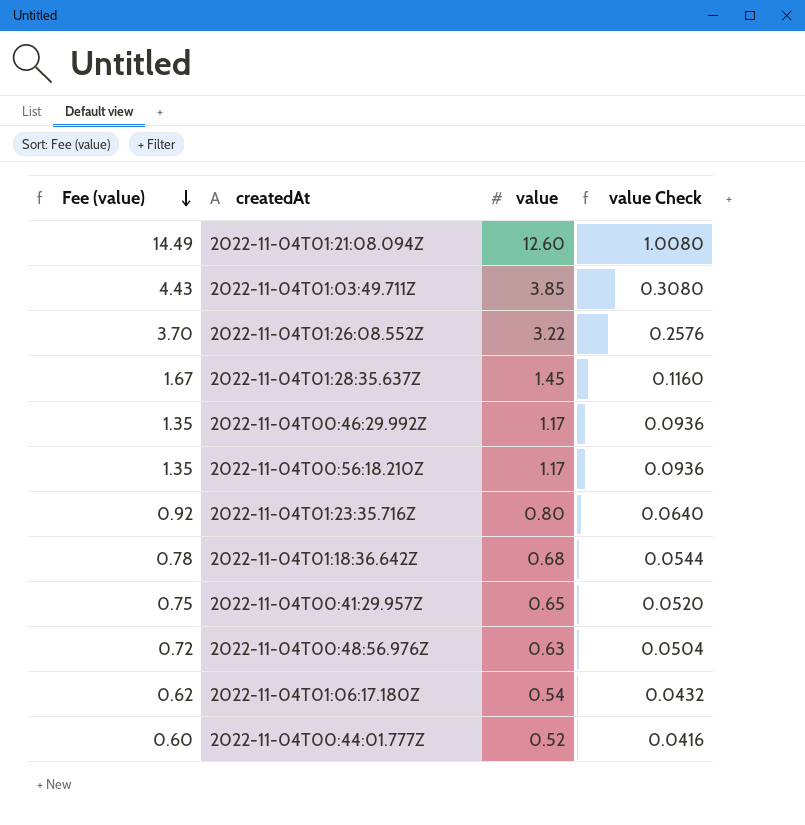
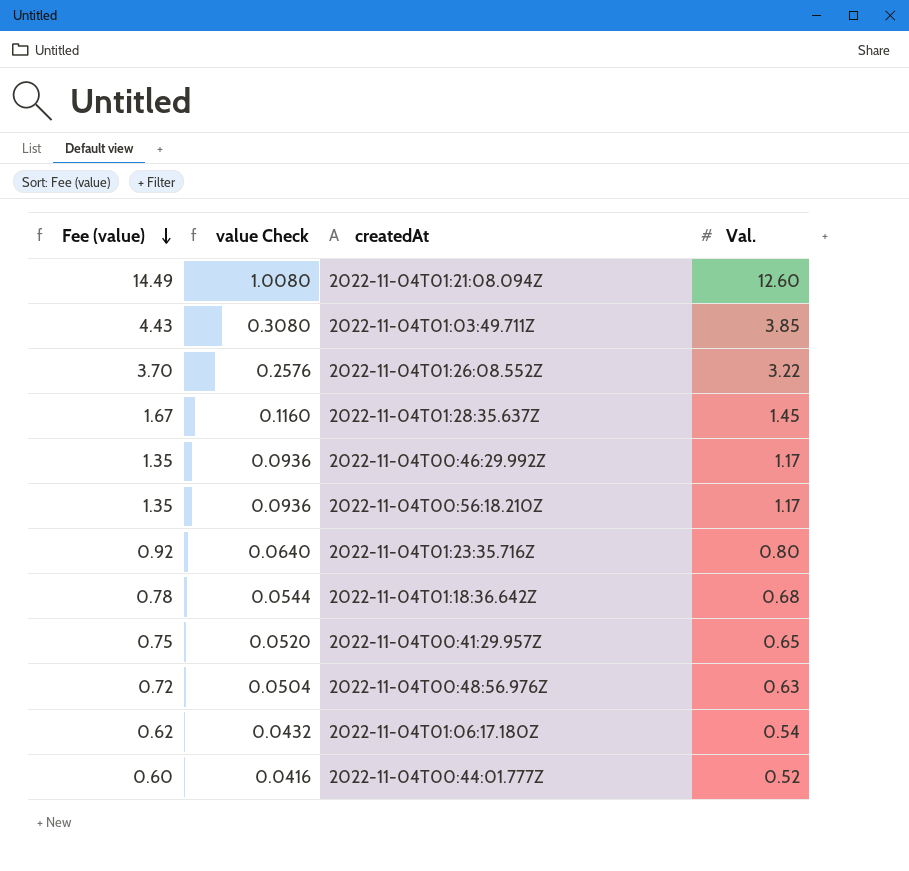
column value Check | position: 4 -> 2
column name: value -> Val.

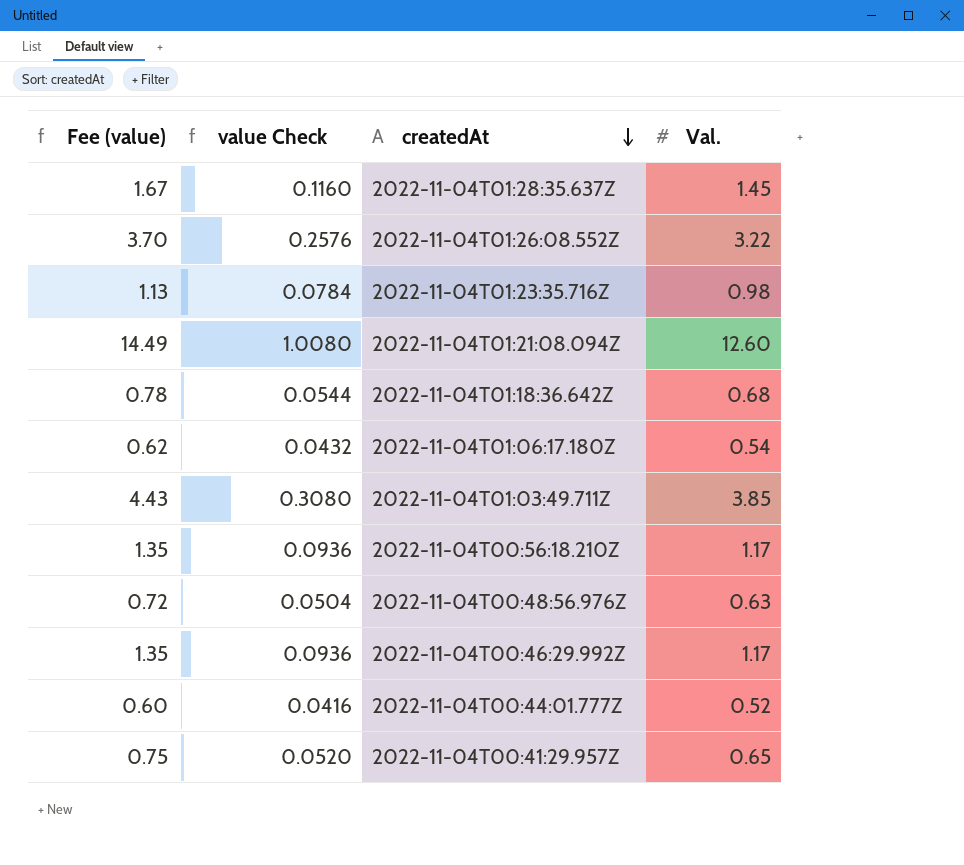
row order: Fee (value) descending -> createdAt descending
2022-11-04T01:23:35.716Z | Fee (value): 0.92 -> 1.13
2022-11-04T01:23:35.716Z | value Check: 0.0640 -> 0.0784
2022-11-04T01:23:35.716Z | Val.: 0.80 -> 0.98

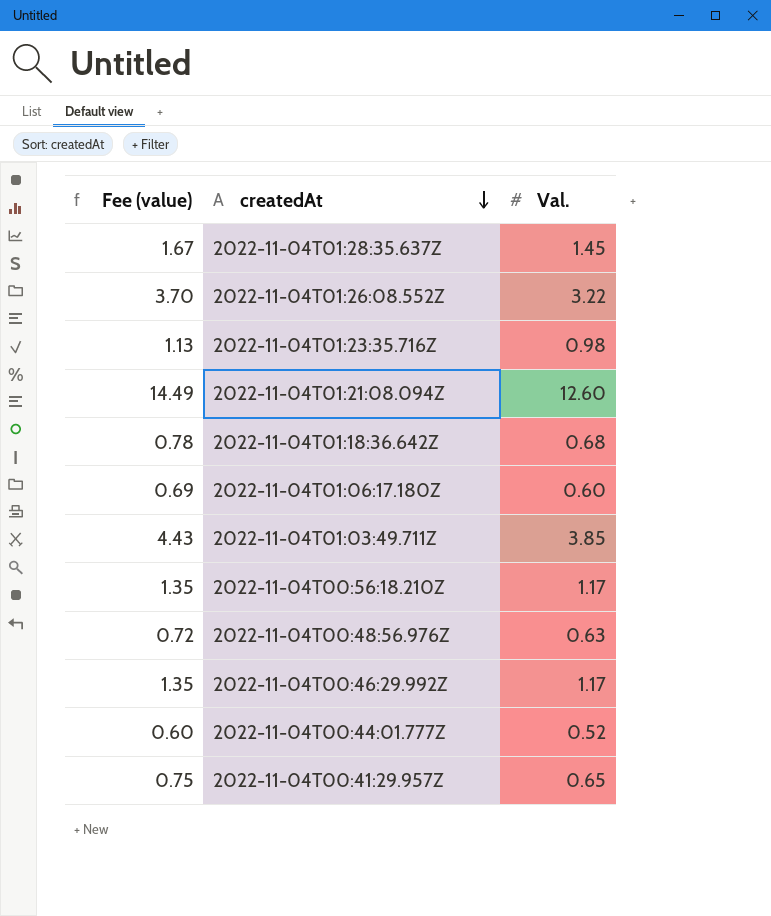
column value Check | formula: [Val.] * 0.08 -> none
2022-11-04T01:06:17.180Z | Fee (value): 0.62 -> 0.69
2022-11-04T01:06:17.180Z | Val.: 0.54 -> 0.60

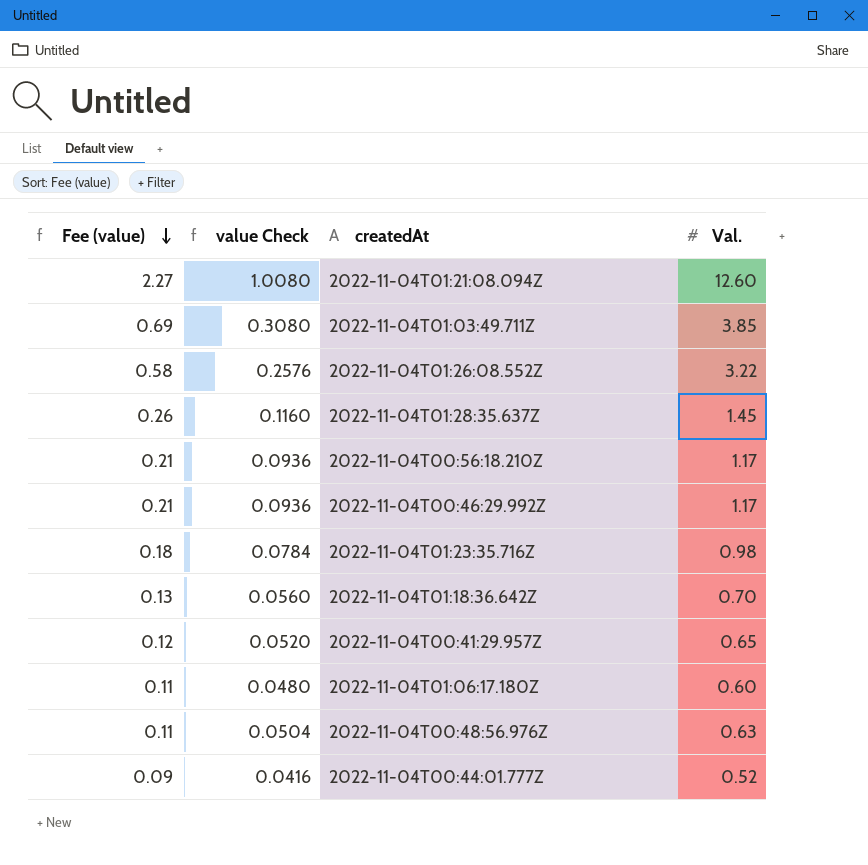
row order: createdAt descending -> Fee (value) descending
column Fee (value) | formula: [Val.] * 1.15 -> [Val.] * 0.18
column value Check | formula: none -> [Val.] * 0.08
2022-11-04T01:18:36.642Z | Val.: 0.68 -> 0.70

